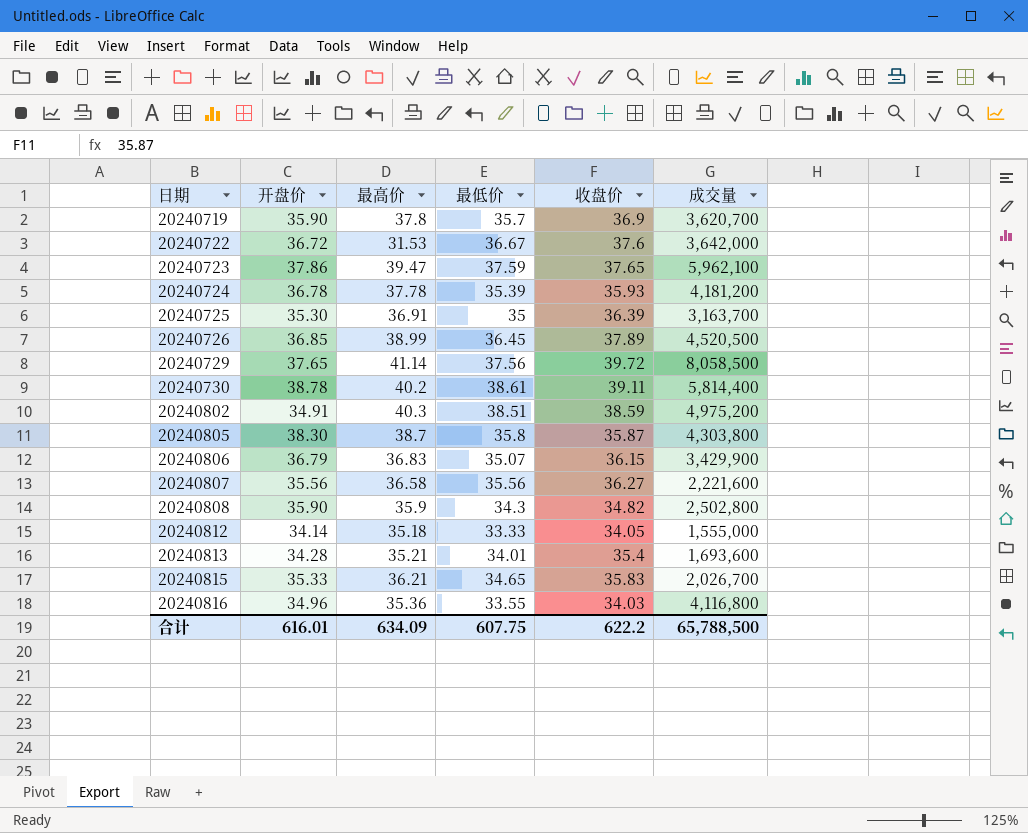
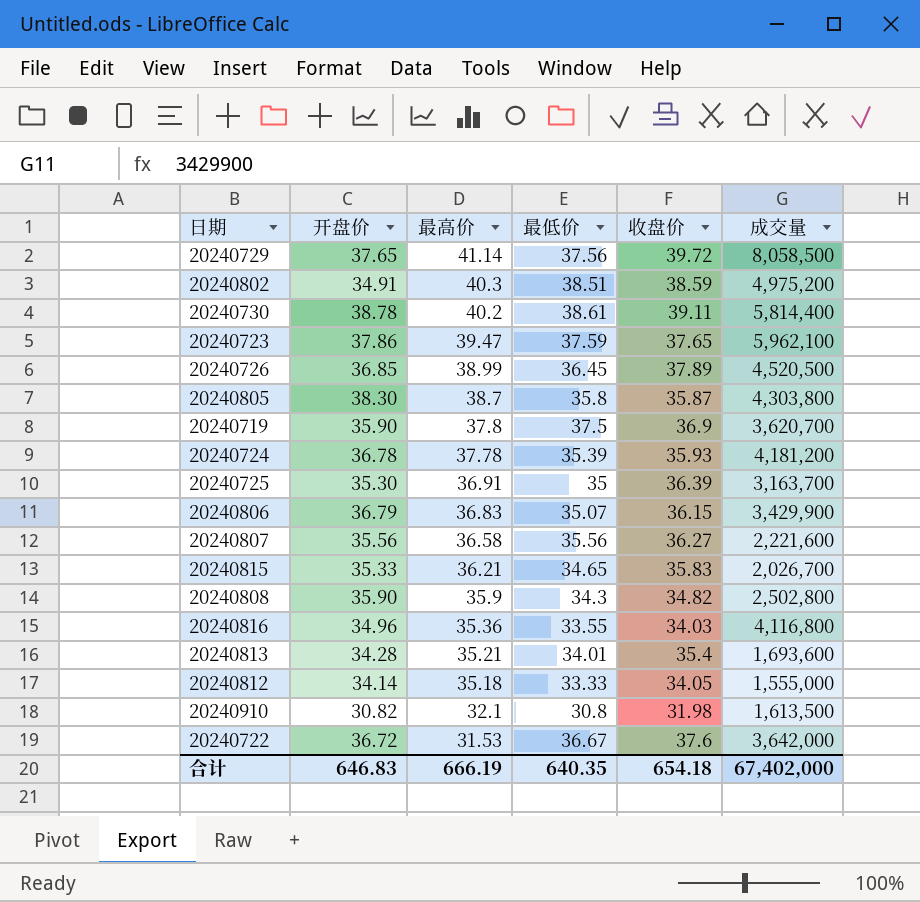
row order: 日期 ascending -> 最高价 descending
20240719 | 最低价: 35.7 -> 37.5
row 20240910: none -> 30.82 | 32.1 | 30.8 | 31.98 | 1,613,500
合计 | 开盘价: 616.01 -> 646.83
合计 | 最高价: 634.09 -> 666.19
合计 | 最低价: 607.75 -> 640.35
合计 | 收盘价: 622.2 -> 654.18
合计 | 成交量: 65,788,500 -> 67,402,000

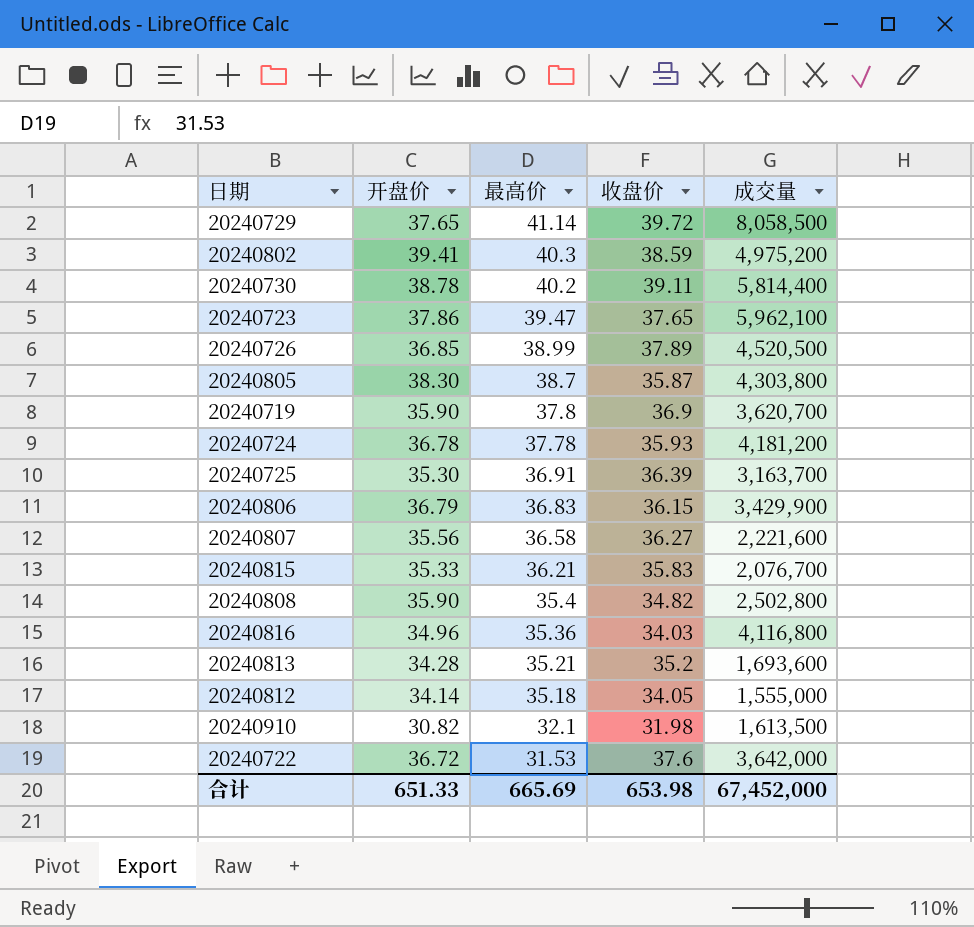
column 最低价 | position: 4 -> none
20240802 | 开盘价: 34.91 -> 39.41
20240815 | 成交量: 2,026,700 -> 2,076,700
20240808 | 最高价: 35.9 -> 35.4
20240813 | 收盘价: 35.4 -> 35.2
合计 | 开盘价: 646.83 -> 651.33
合计 | 最高价: 666.19 -> 665.69
合计 | 收盘价: 654.18 -> 653.98
合计 | 成交量: 67,402,000 -> 67,452,000

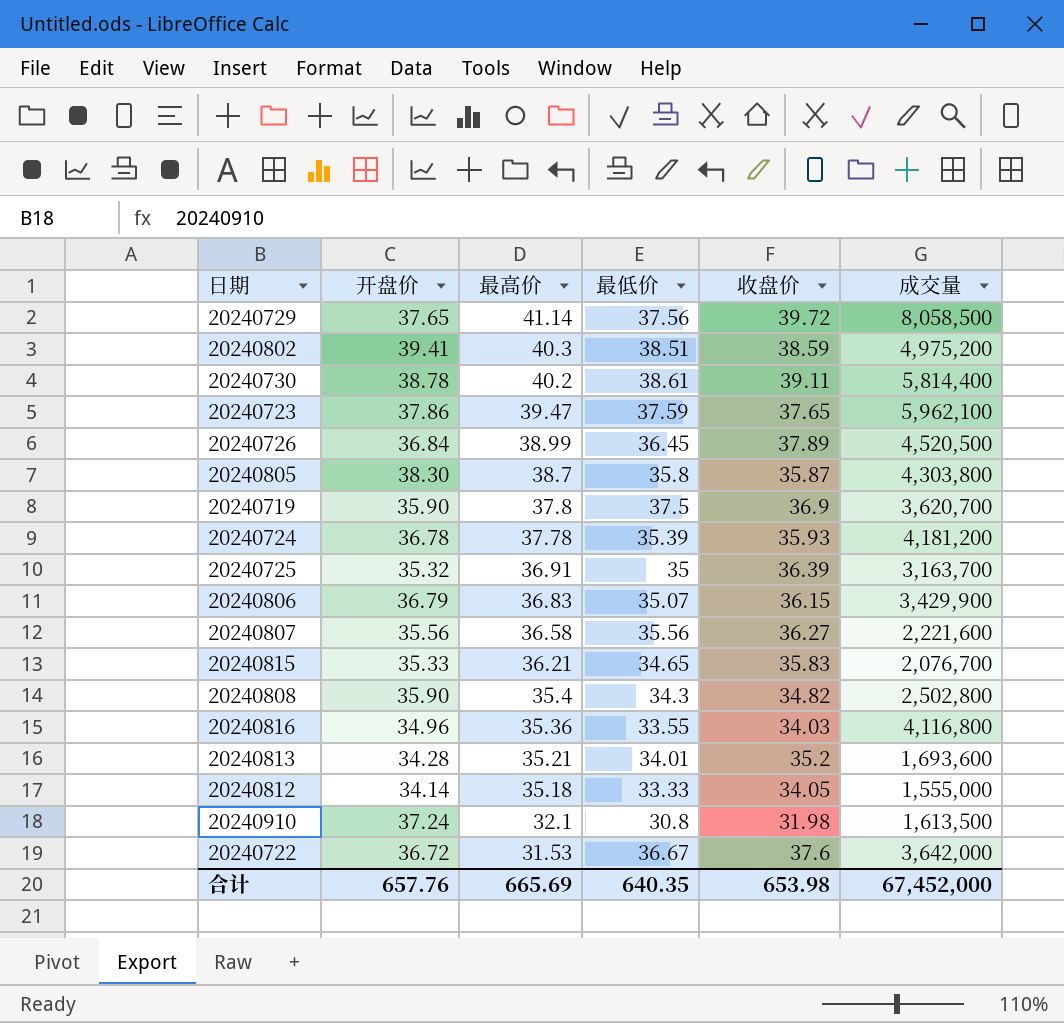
column 最低价 | position: none -> 4
20240726 | 开盘价: 36.85 -> 36.84
20240725 | 开盘价: 35.30 -> 35.32
20240910 | 开盘价: 30.82 -> 37.24
合计 | 开盘价: 651.33 -> 657.76

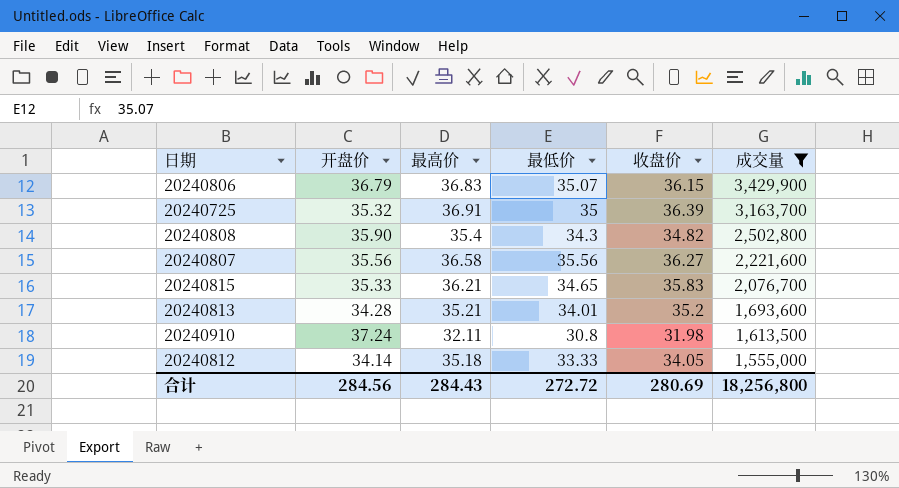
filter: none -> 成交量 <= 3,429,900
row order: 最高价 descending -> 成交量 descending
20240910 | 最高价: 32.1 -> 32.11
合计 | 开盘价: 657.76 -> 284.56
合计 | 最高价: 665.69 -> 284.43
合计 | 最低价: 640.35 -> 272.72
合计 | 收盘价: 653.98 -> 280.69
合计 | 成交量: 67,452,000 -> 18,256,800

